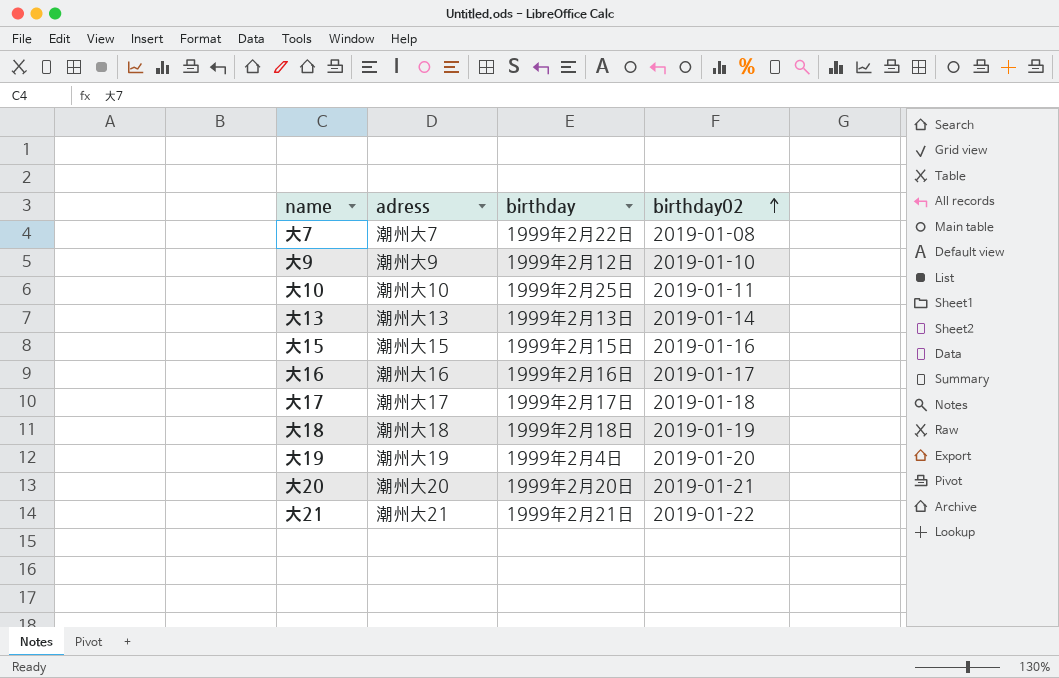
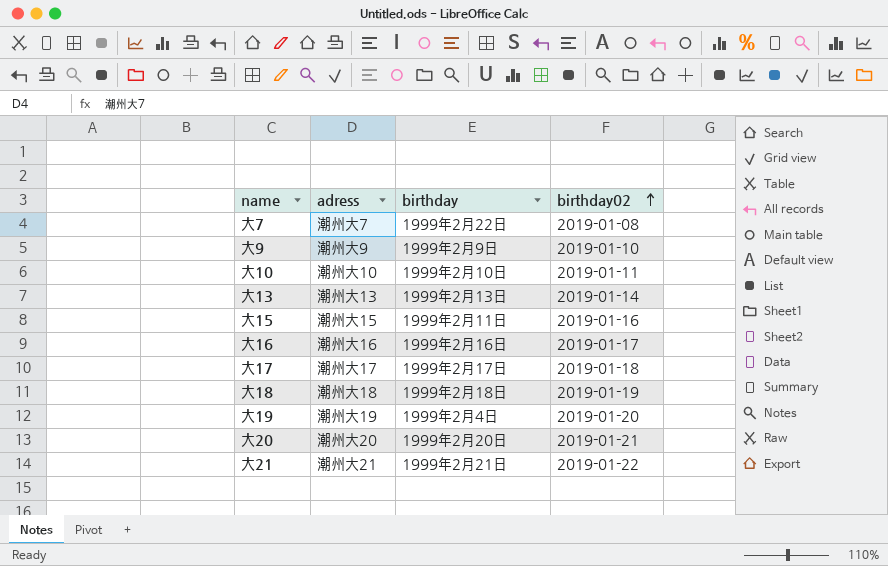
大9 | birthday: 1999年2月12日 -> 1999年2月9日
大10 | birthday: 1999年2月25日 -> 1999年2月10日
大15 | birthday: 1999年2月15日 -> 1999年2月11日

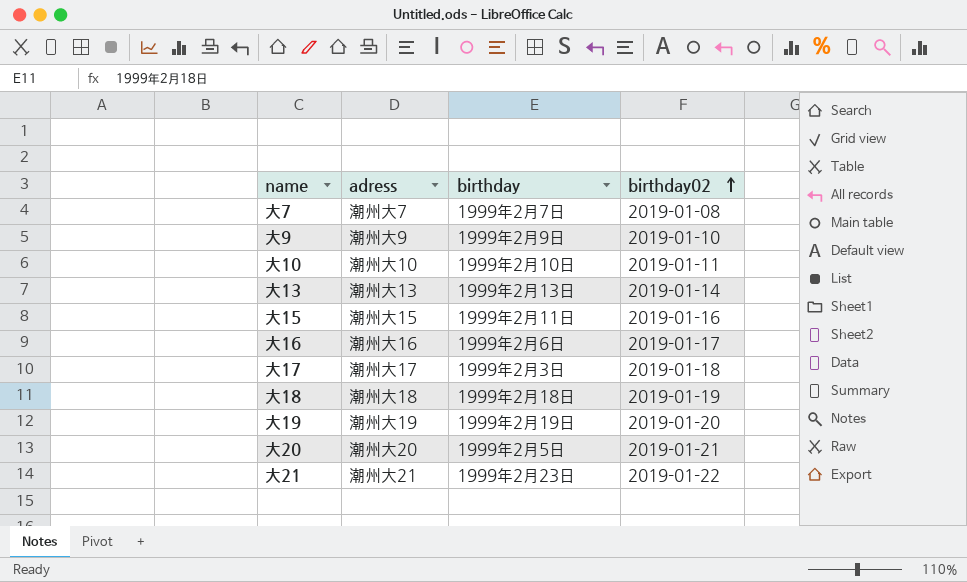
大7 | birthday: 1999年2月22日 -> 1999年2月7日
大16 | birthday: 1999年2月16日 -> 1999年2月6日
大17 | birthday: 1999年2月17日 -> 1999年2月3日
大19 | birthday: 1999年2月4日 -> 1999年2月19日
大20 | birthday: 1999年2月20日 -> 1999年2月5日
大21 | birthday: 1999年2月21日 -> 1999年2月23日

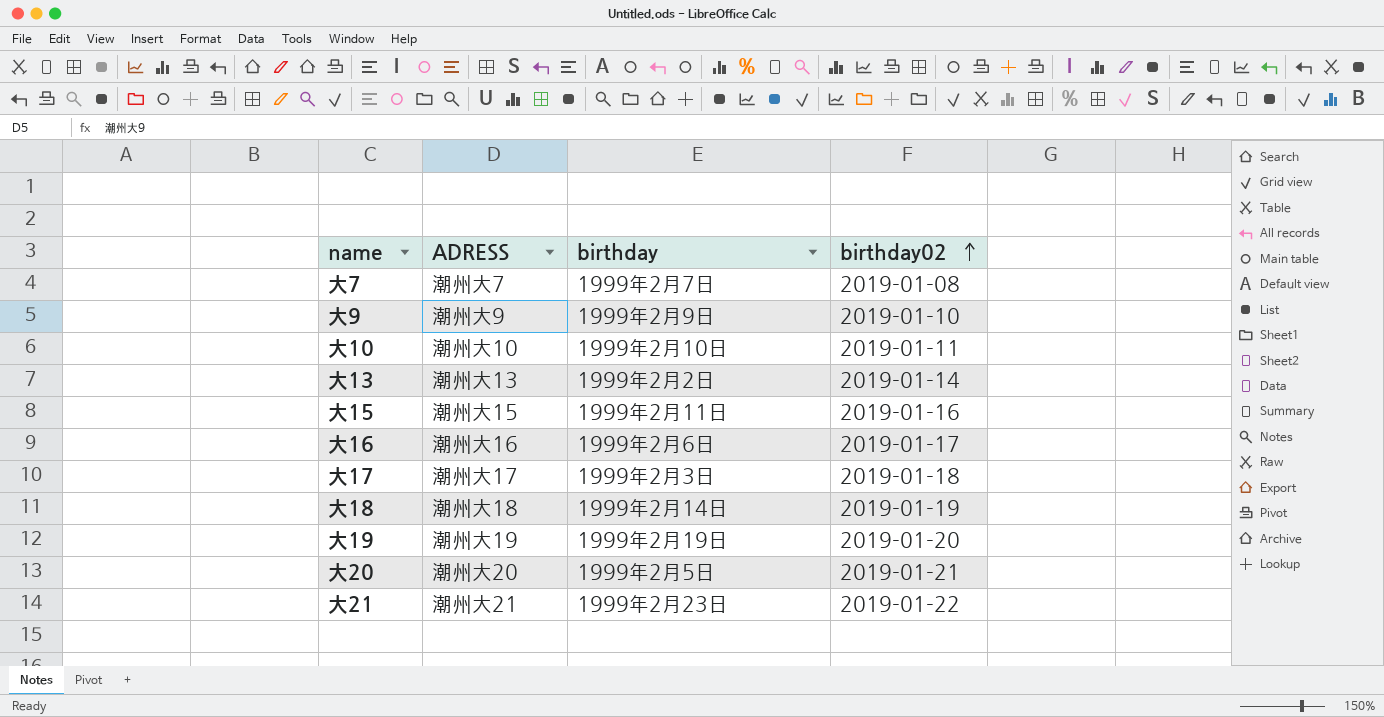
column name: adress -> ADRESS
大13 | birthday: 1999年2月13日 -> 1999年2月2日
大18 | birthday: 1999年2月18日 -> 1999年2月14日

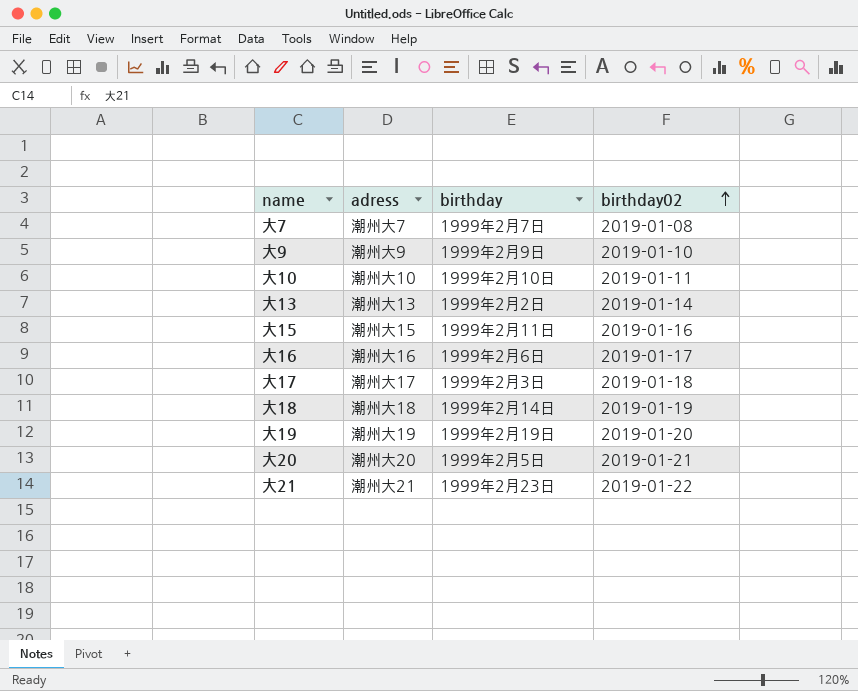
column name: ADRESS -> adress

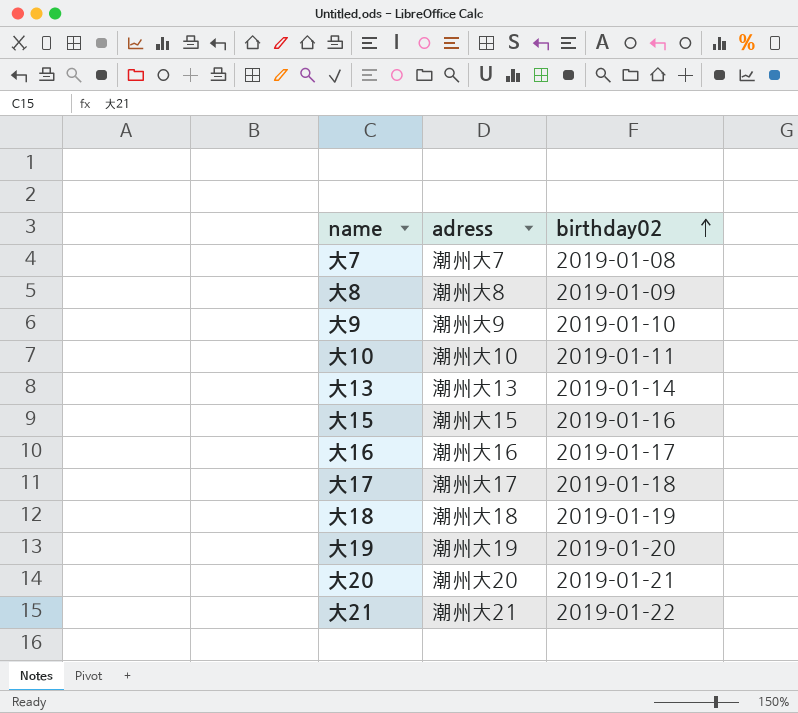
column birthday | position: 3 -> none
row 大8: none -> 潮州大8 | 2019-01-09

